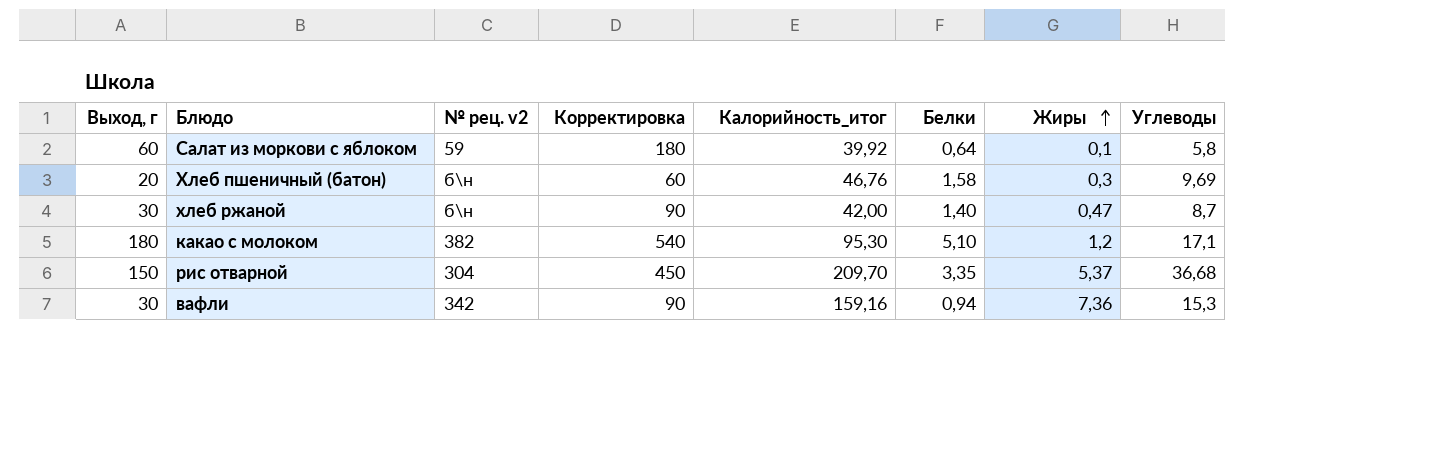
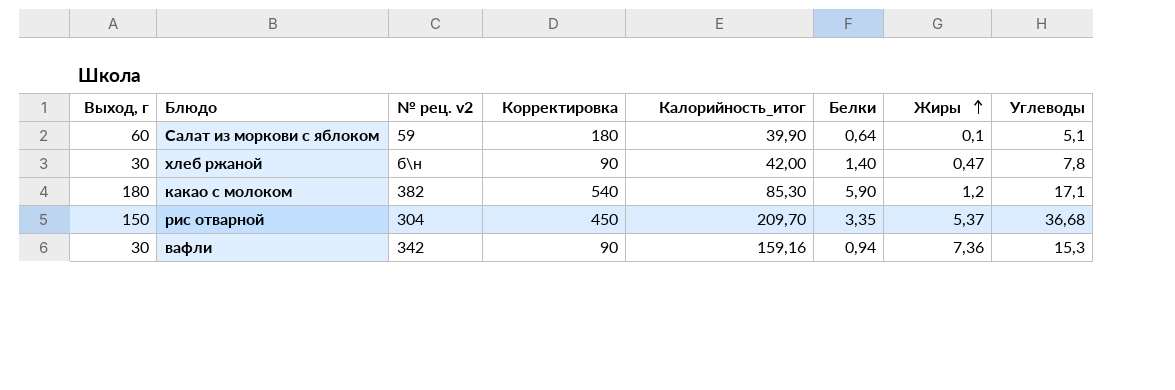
row Хлеб пшеничный (батон): 20 | б\н | 60 | 46,76 | 1,58 | 0,3 | 9,69 -> none
Салат из моркови с яблоком | Калорийность_итог: 39,92 -> 39,90
Салат из моркови с яблоком | Углеводы: 5,8 -> 5,1
хлеб ржаной | Углеводы: 8,7 -> 7,8
какао с молоком | Калорийность_итог: 95,30 -> 85,30
какао с молоком | Белки: 5,10 -> 5,90

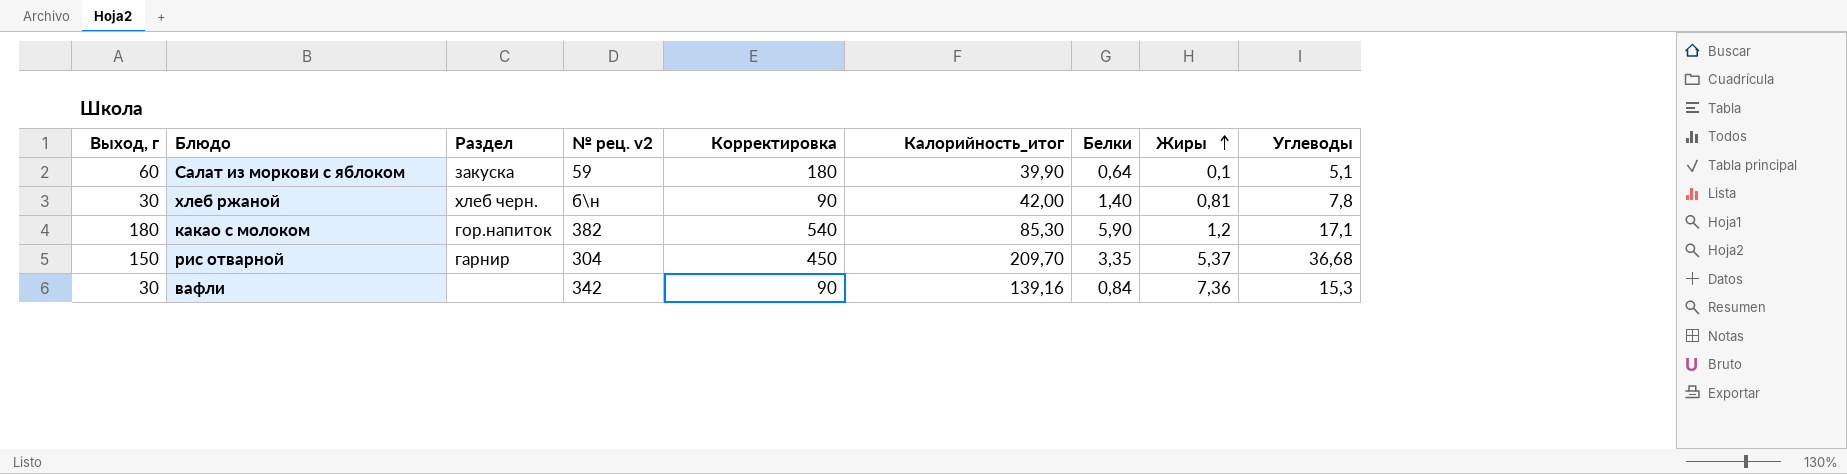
column Раздел | position: none -> 3
хлеб ржаной | Жиры: 0,47 -> 0,81
вафли | Калорийность_итог: 159,16 -> 139,16
вафли | Белки: 0,94 -> 0,84

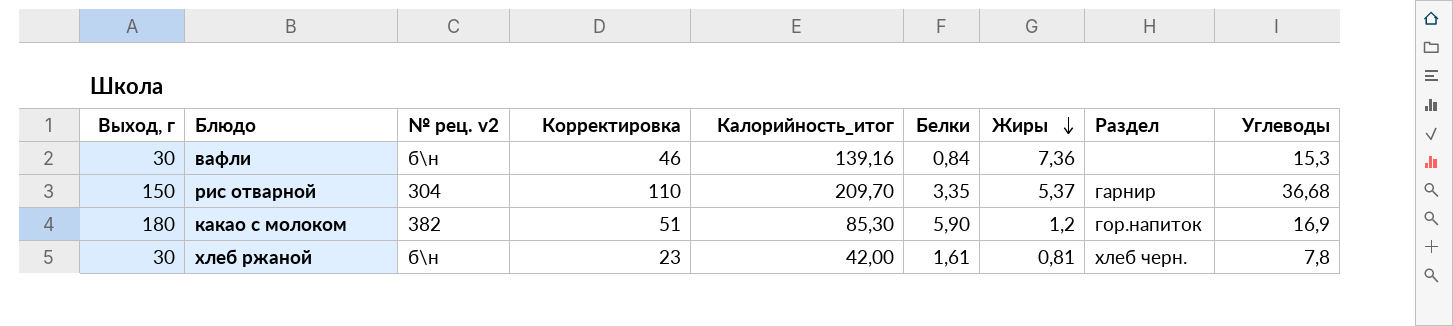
row order: Жиры ascending -> Жиры descending
column Корректировка | formula: [Выход, г] * 3 -> [Углеводы] * 3
column Раздел | position: 3 -> 8
row Салат из моркови с яблоком: 60 | закуска | 59 | 180 | 39,90 | 0,64 | 0,1 | 5,1 -> none
вафли | № рец. v2: 342 -> б\н
какао с молоком | Углеводы: 17,1 -> 16,9
хлеб ржаной | Белки: 1,40 -> 1,61

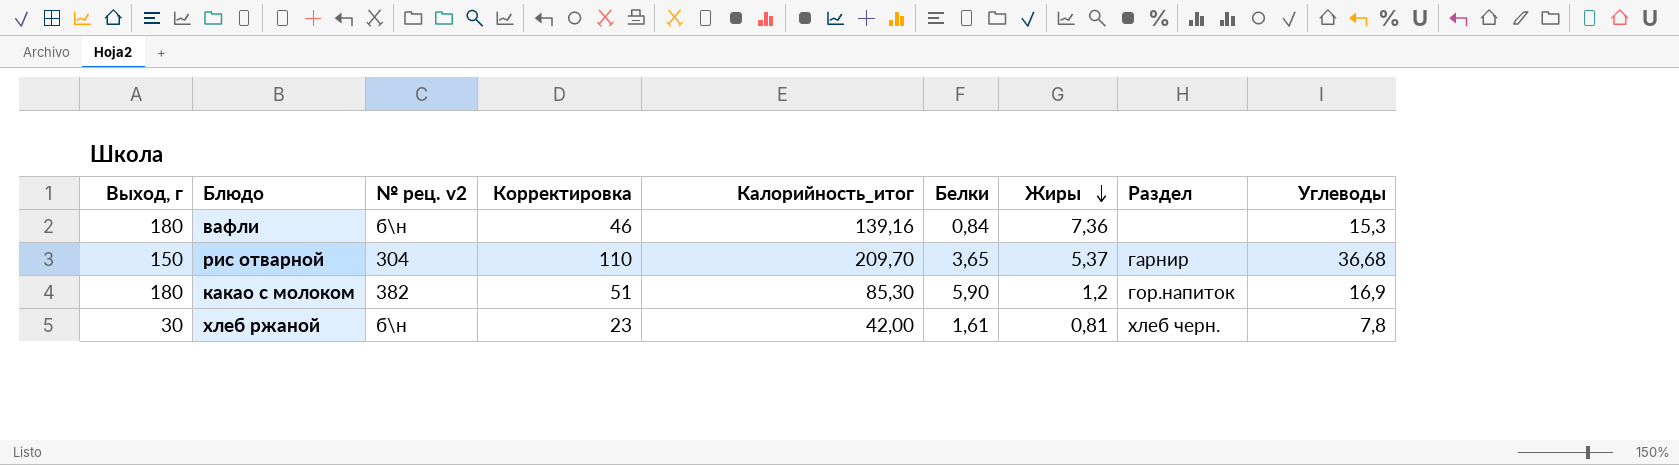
вафли | Выход, г: 30 -> 180
рис отварной | Белки: 3,35 -> 3,65

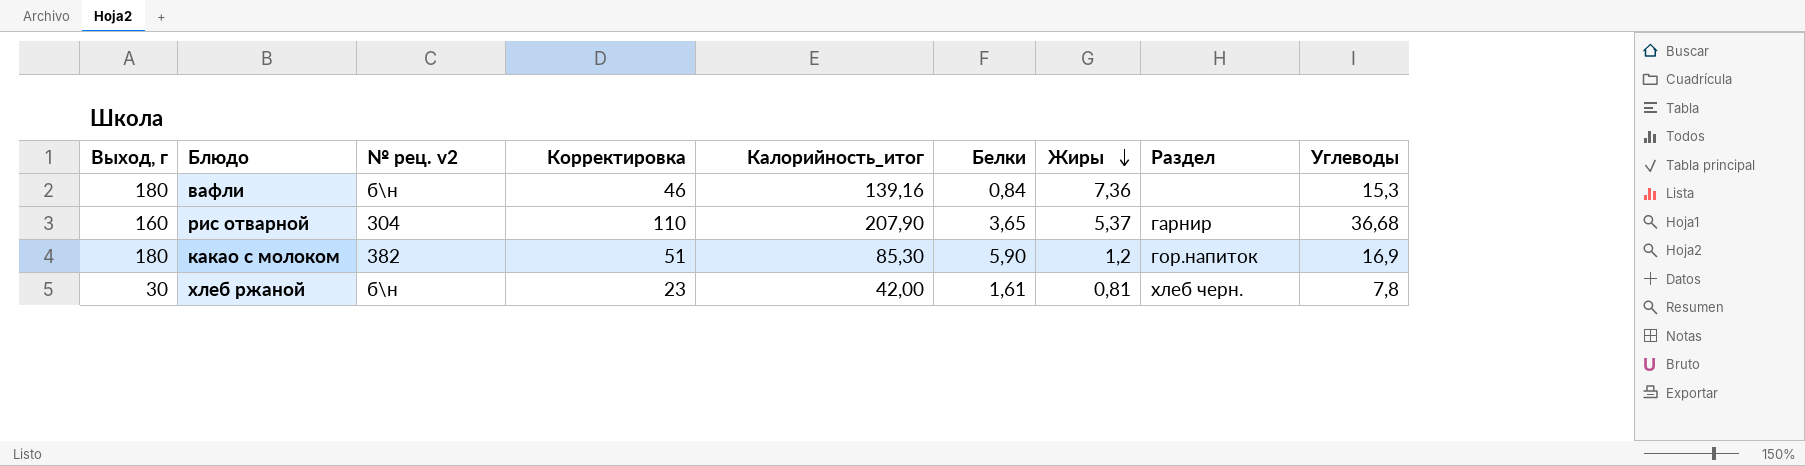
рис отварной | Выход, г: 150 -> 160
рис отварной | Калорийность_итог: 209,70 -> 207,90

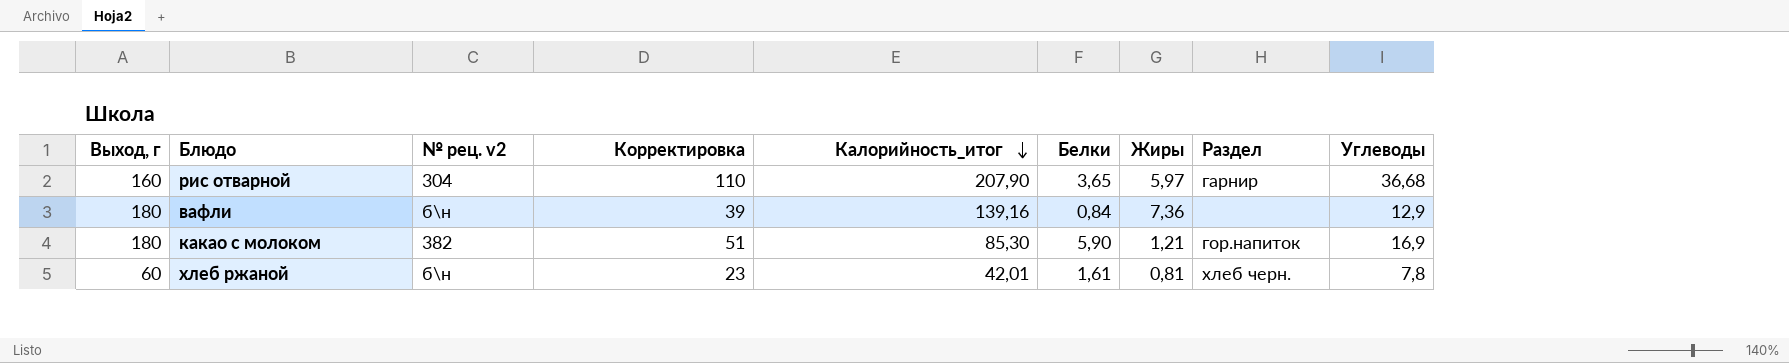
row order: Жиры descending -> Калорийность_итог descending
рис отварной | Жиры: 5,37 -> 5,97
вафли | Корректировка: 46 -> 39
вафли | Углеводы: 15,3 -> 12,9
какао с молоком | Жиры: 1,2 -> 1,21
хлеб ржаной | Выход, г: 30 -> 60
хлеб ржаной | Калорийность_итог: 42,00 -> 42,01

